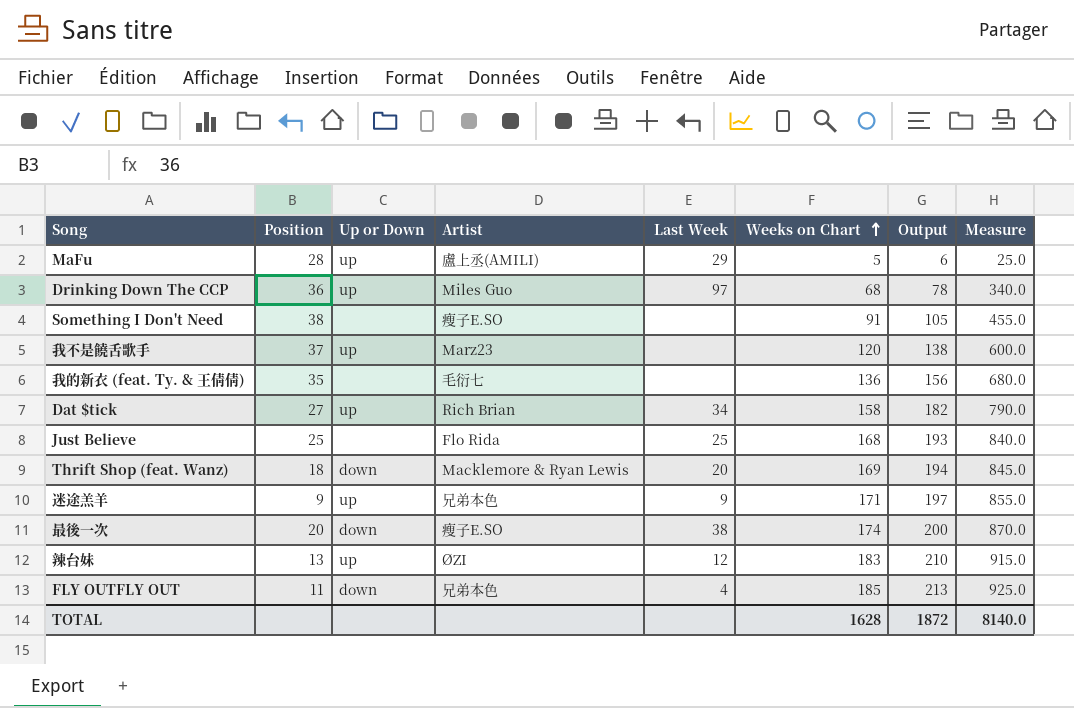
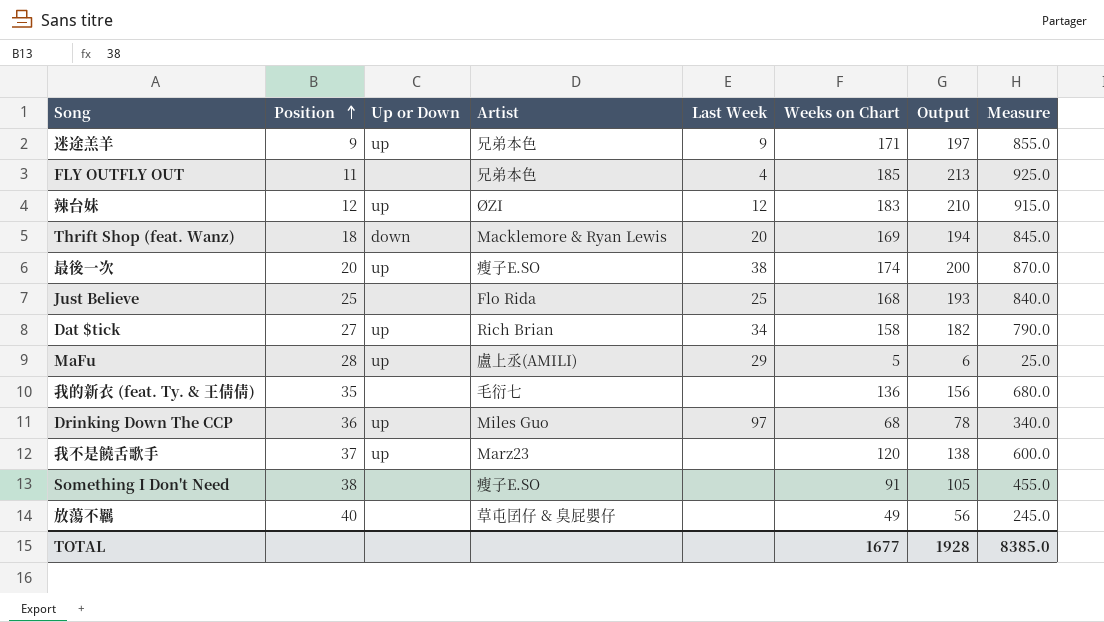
row order: Weeks on Chart ascending -> Position ascending
FLY OUTFLY OUT | Up or Down: down -> none
辣台妹 | Position: 13 -> 12
最後一次 | Up or Down: down -> up
row 放蕩不羈: none -> 40 | none | 草屯囝仔 & 臭屁嬰仔 | none | 49 | 56 | 245.0
TOTAL | Weeks on Chart: 1628 -> 1677
TOTAL | Output: 1872 -> 1928
TOTAL | Measure: 8140.0 -> 8385.0

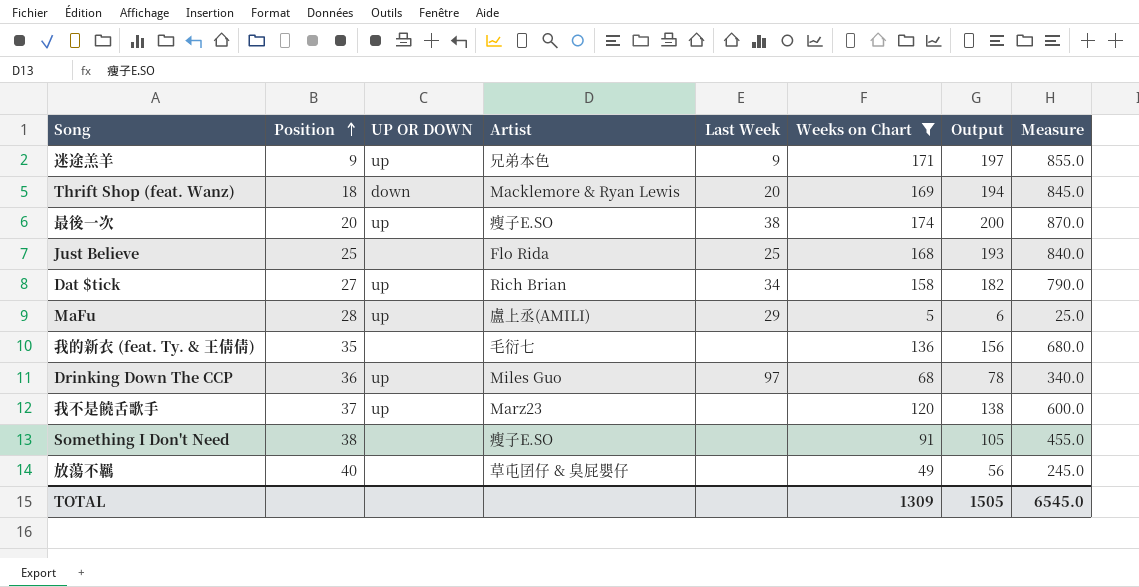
filter: none -> Weeks on Chart <= 174
column name: Up or Down -> UP OR DOWN
TOTAL | Weeks on Chart: 1677 -> 1309
TOTAL | Output: 1928 -> 1505
TOTAL | Measure: 8385.0 -> 6545.0

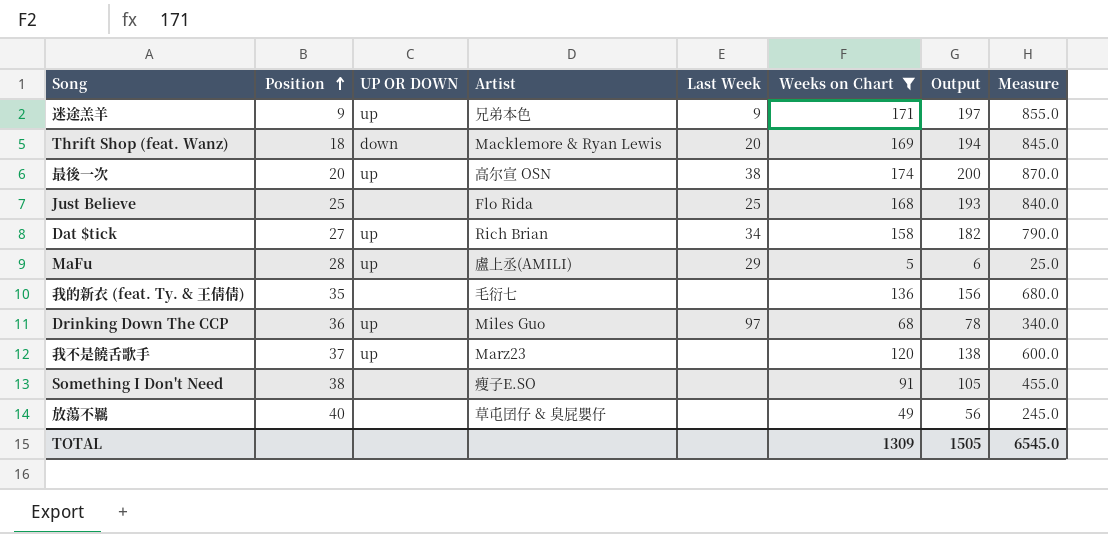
最後一次 | Artist: 瘦子E.SO -> 高尔宣 OSN

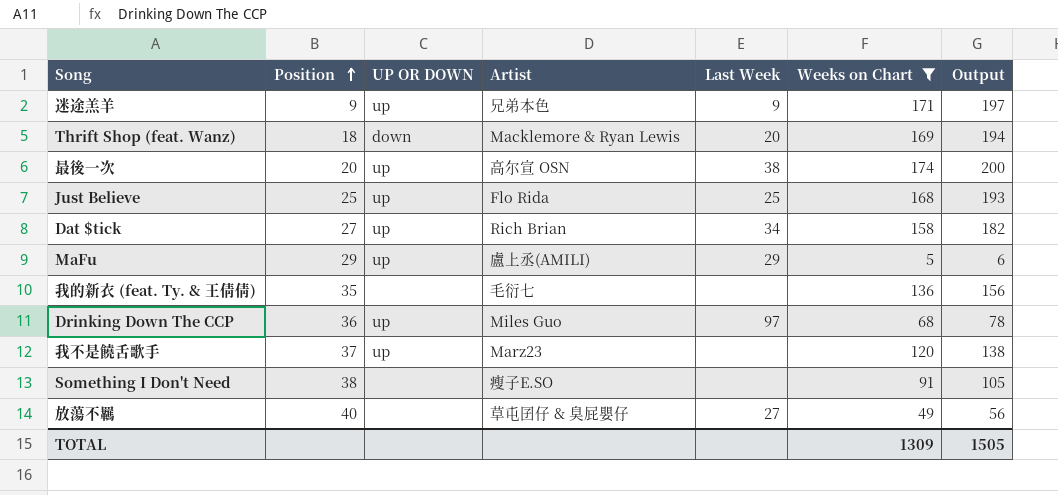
column Measure | formula: [Weeks on Chart] * 5 -> none
Just Believe | UP OR DOWN: none -> up
MaFu | Position: 28 -> 29
放蕩不羈 | Last Week: none -> 27

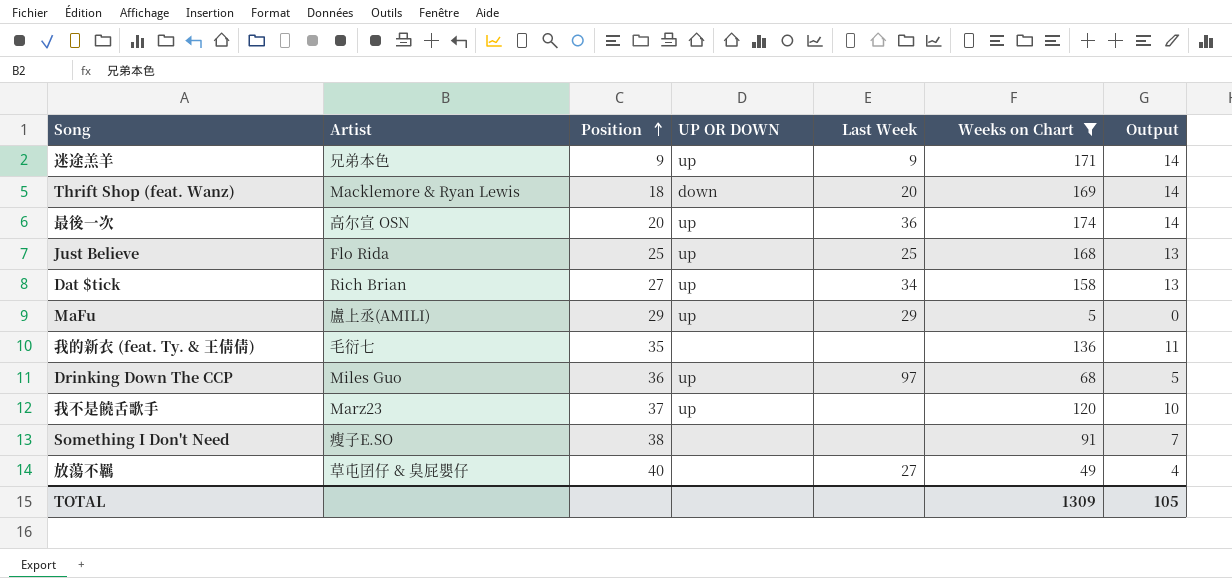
column Artist | position: 4 -> 2
column Output | formula: [Weeks on Chart] * 1.15 -> [Weeks on Chart] * 0.08
最後一次 | Last Week: 38 -> 36
TOTAL | Output: 1505 -> 105

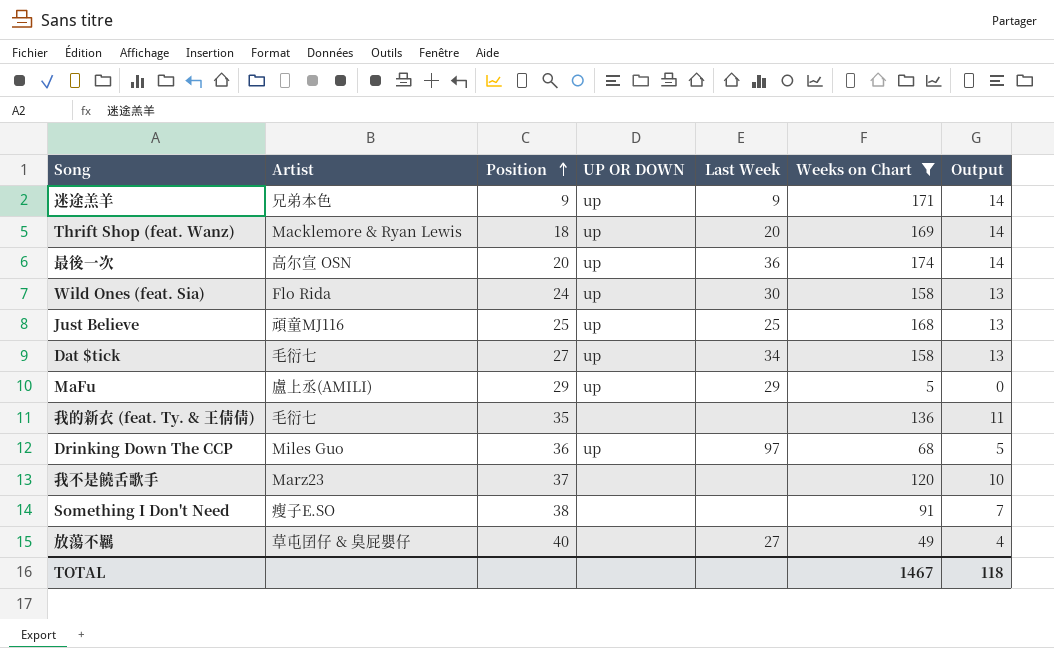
Thrift Shop (feat. Wanz) | UP OR DOWN: down -> up
row Wild Ones (feat. Sia): none -> Flo Rida | 24 | up | 30 | 158 | 13
Just Believe | Artist: Flo Rida -> 頑童MJ116
Dat $tick | Artist: Rich Brian -> 毛衍七
我不是饒舌歌手 | UP OR DOWN: up -> none
TOTAL | Weeks on Chart: 1309 -> 1467
TOTAL | Output: 105 -> 118

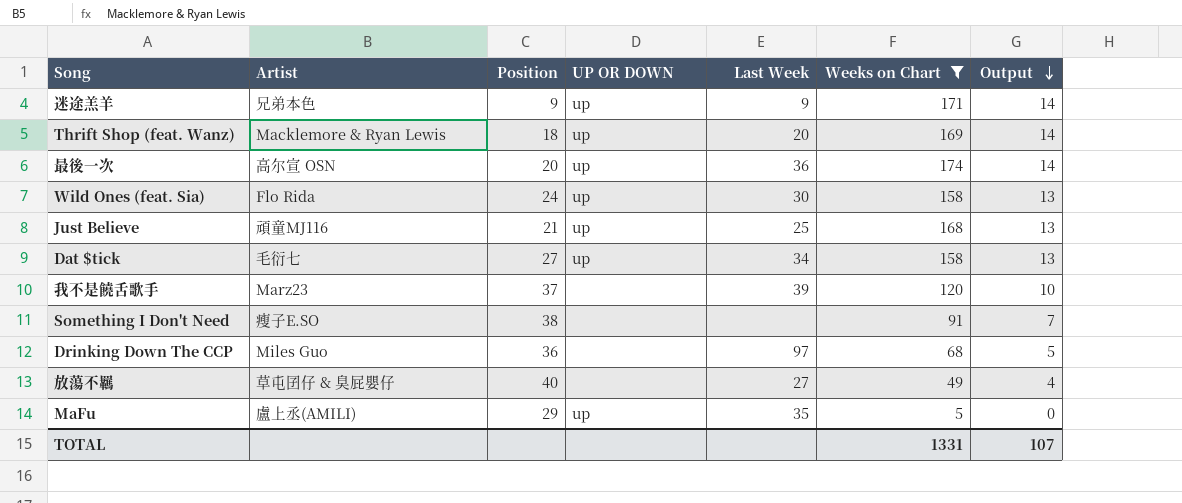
row order: Position ascending -> Output descending
row 我的新衣 (feat. Ty. & 王倩倩): 毛衍七 | 35 | none | none | 136 | 11 -> none
Just Believe | Position: 25 -> 21
我不是饒舌歌手 | Last Week: none -> 39
Drinking Down The CCP | UP OR DOWN: up -> none
MaFu | Last Week: 29 -> 35
TOTAL | Weeks on Chart: 1467 -> 1331
TOTAL | Output: 118 -> 107

